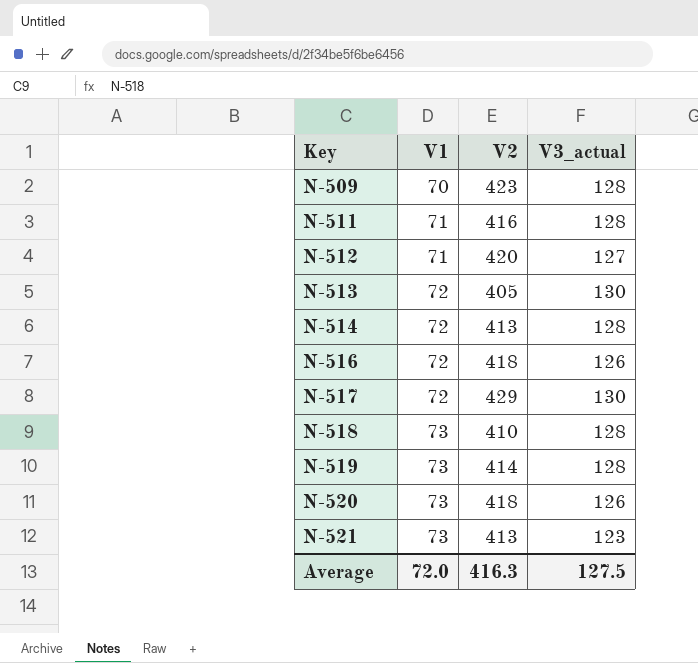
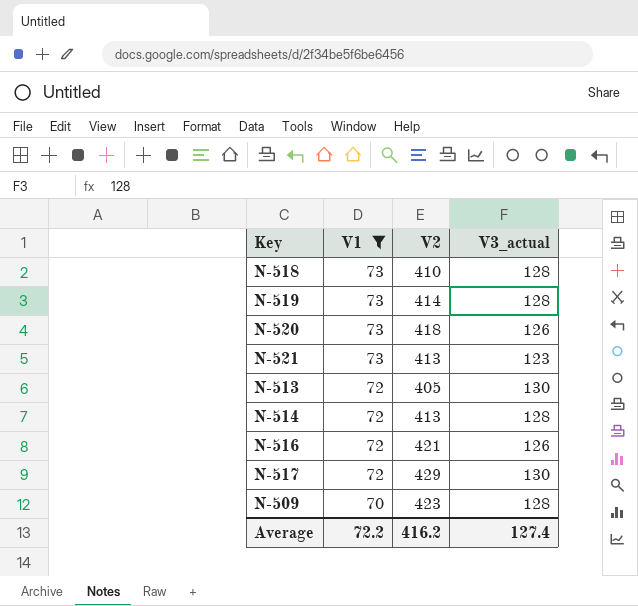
filter: none -> V1 != 71
row order: Key ascending -> V1 descending
N-516 | V2: 418 -> 421
Average | V1: 72.0 -> 72.2
Average | V2: 416.3 -> 416.2
Average | V3_actual: 127.5 -> 127.4

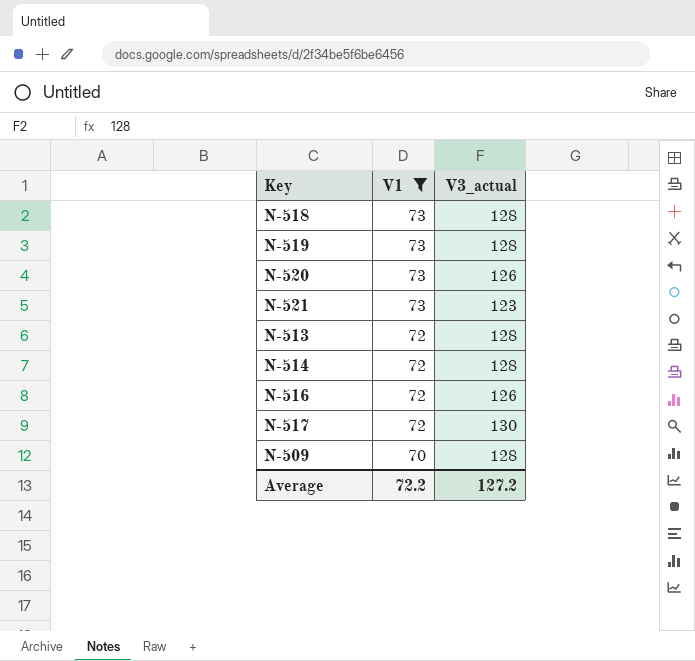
column V2 | position: 3 -> none
N-513 | V3_actual: 130 -> 128
Average | V3_actual: 127.4 -> 127.2

